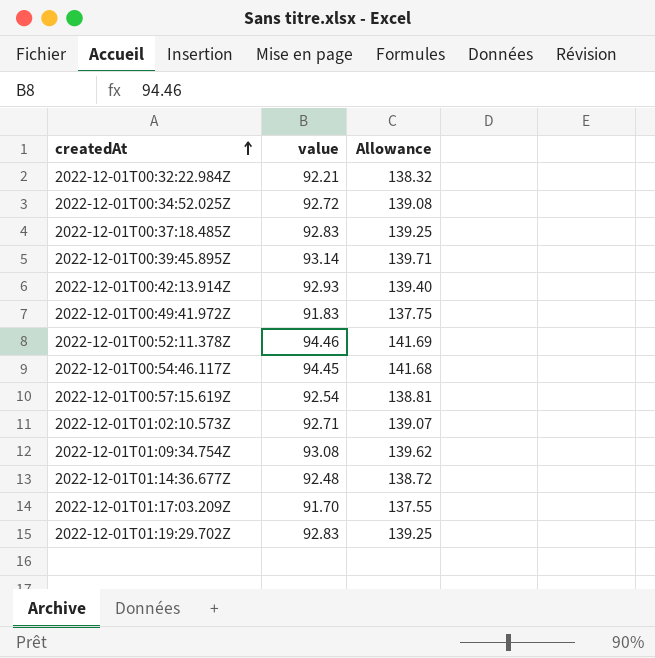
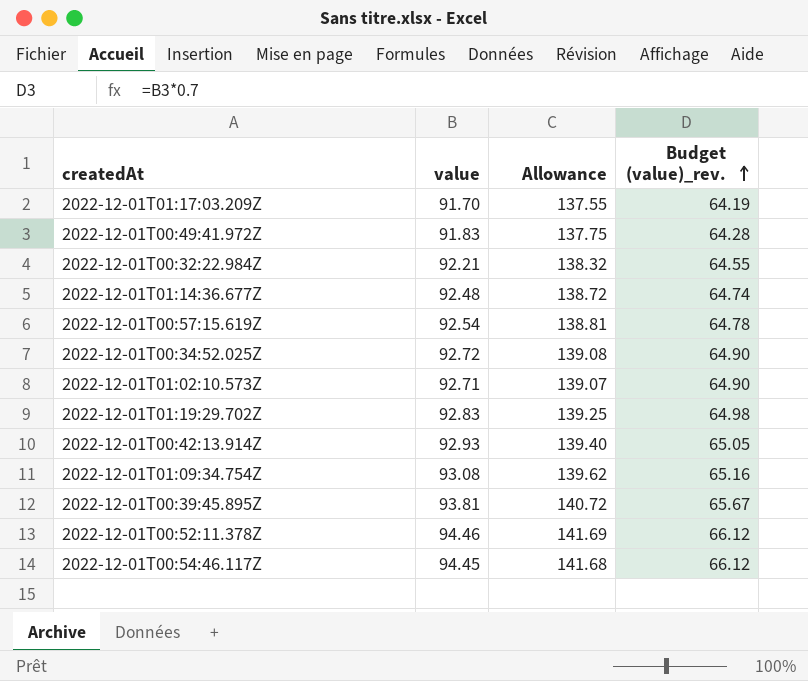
row order: createdAt ascending -> Budget (value)_rev. ascending
column Budget (value)_rev. | formula: none -> [value] * 0.7
row 2022-12-01T00:37:18.485Z: 92.83 | 139.25 -> none
2022-12-01T00:39:45.895Z | value: 93.14 -> 93.81
2022-12-01T00:39:45.895Z | Allowance: 139.71 -> 140.72

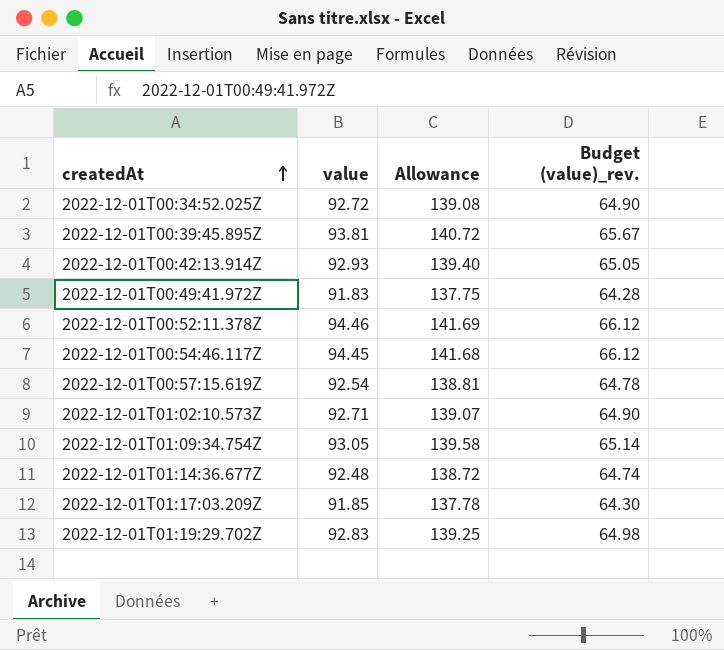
row order: Budget (value)_rev. ascending -> createdAt ascending
row 2022-12-01T00:32:22.984Z: 92.21 | 138.32 | 64.55 -> none
2022-12-01T01:09:34.754Z | value: 93.08 -> 93.05
2022-12-01T01:09:34.754Z | Allowance: 139.62 -> 139.58
2022-12-01T01:09:34.754Z | Budget (value)_rev.: 65.16 -> 65.14
2022-12-01T01:17:03.209Z | value: 91.70 -> 91.85
2022-12-01T01:17:03.209Z | Allowance: 137.55 -> 137.78
2022-12-01T01:17:03.209Z | Budget (value)_rev.: 64.19 -> 64.30

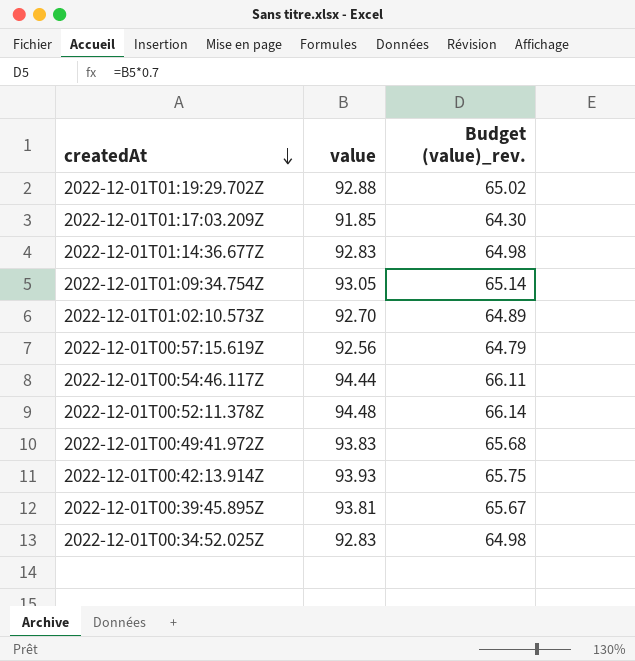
row order: createdAt ascending -> createdAt descending
column Allowance | formula: [value] * 1.5 -> none
2022-12-01T01:19:29.702Z | value: 92.83 -> 92.88
2022-12-01T01:19:29.702Z | Budget (value)_rev.: 64.98 -> 65.02
2022-12-01T01:14:36.677Z | value: 92.48 -> 92.83
2022-12-01T01:14:36.677Z | Budget (value)_rev.: 64.74 -> 64.98
2022-12-01T01:02:10.573Z | value: 92.71 -> 92.70
2022-12-01T01:02:10.573Z | Budget (value)_rev.: 64.90 -> 64.89
2022-12-01T00:57:15.619Z | value: 92.54 -> 92.56
2022-12-01T00:57:15.619Z | Budget (value)_rev.: 64.78 -> 64.79
2022-12-01T00:54:46.117Z | value: 94.45 -> 94.44
2022-12-01T00:54:46.117Z | Budget (value)_rev.: 66.12 -> 66.11
2022-12-01T00:52:11.378Z | value: 94.46 -> 94.48
2022-12-01T00:52:11.378Z | Budget (value)_rev.: 66.12 -> 66.14
2022-12-01T00:49:41.972Z | value: 91.83 -> 93.83
2022-12-01T00:49:41.972Z | Budget (value)_rev.: 64.28 -> 65.68
2022-12-01T00:42:13.914Z | value: 92.93 -> 93.93
2022-12-01T00:42:13.914Z | Budget (value)_rev.: 65.05 -> 65.75
2022-12-01T00:34:52.025Z | value: 92.72 -> 92.83
2022-12-01T00:34:52.025Z | Budget (value)_rev.: 64.90 -> 64.98

